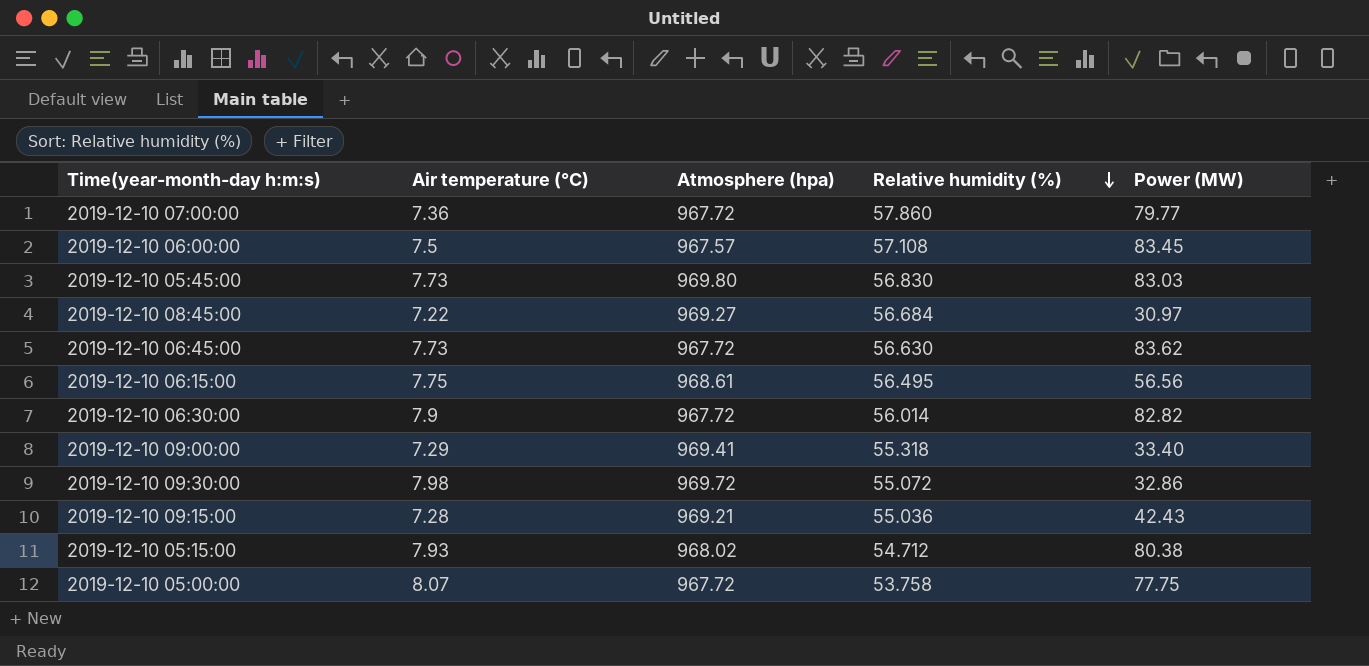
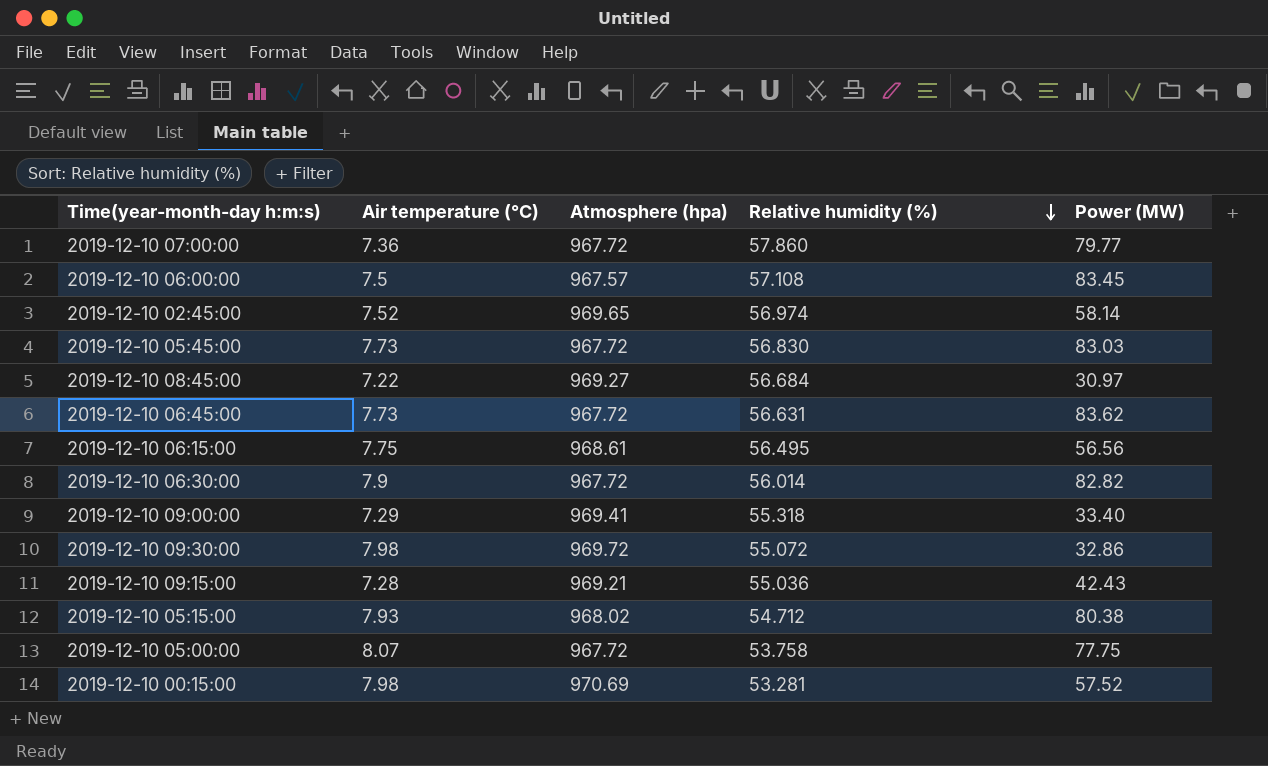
row 2019-12-10 02:45:00: none -> 7.52 | 969.65 | 56.974 | 58.14
2019-12-10 05:45:00 | Atmosphere (hpa): 969.80 -> 967.72
2019-12-10 06:45:00 | Relative humidity (%): 56.630 -> 56.631
row 2019-12-10 00:15:00: none -> 7.98 | 970.69 | 53.281 | 57.52

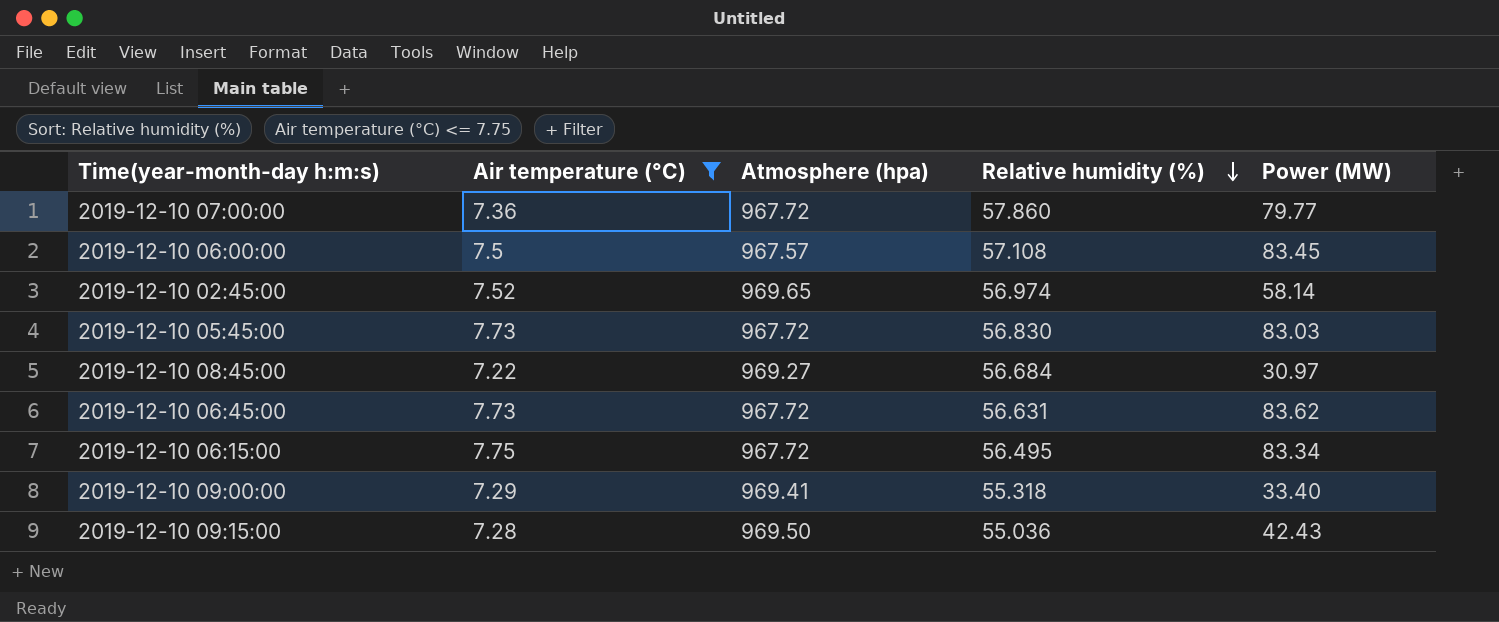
filter: none -> Air temperature (°C) <= 7.75
2019-12-10 06:15:00 | Atmosphere (hpa): 968.61 -> 967.72
2019-12-10 06:15:00 | Power (MW): 56.56 -> 83.34
2019-12-10 09:15:00 | Atmosphere (hpa): 969.21 -> 969.50

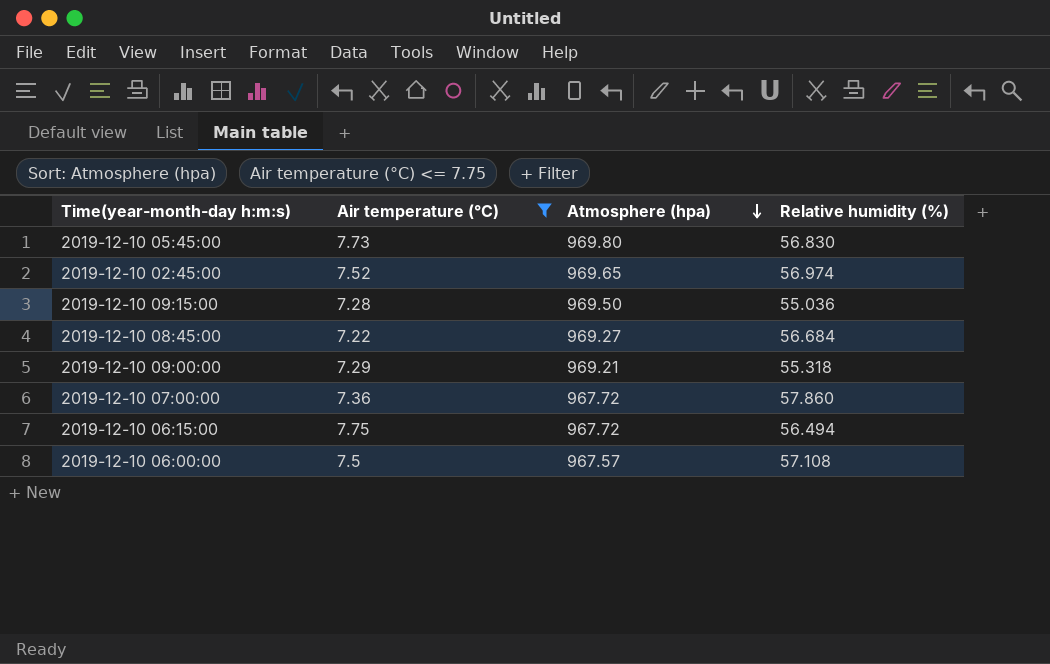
row order: Relative humidity (%) descending -> Atmosphere (hpa) descending
column Power (MW) | position: 5 -> none
row 2019-12-10 06:45:00: 7.73 | 967.72 | 56.631 | 83.62 -> none
2019-12-10 05:45:00 | Atmosphere (hpa): 967.72 -> 969.80
2019-12-10 09:00:00 | Atmosphere (hpa): 969.41 -> 969.21
2019-12-10 06:15:00 | Relative humidity (%): 56.495 -> 56.494

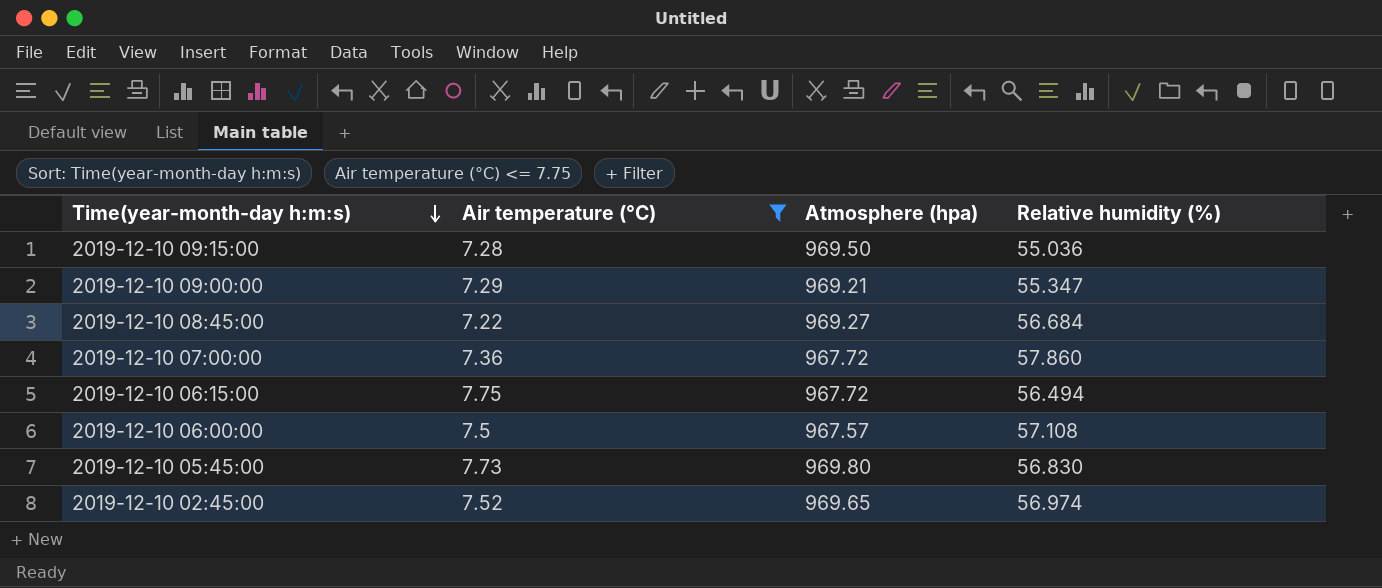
row order: Atmosphere (hpa) descending -> Time(year-month-day h:m:s) descending
2019-12-10 09:00:00 | Relative humidity (%): 55.318 -> 55.347

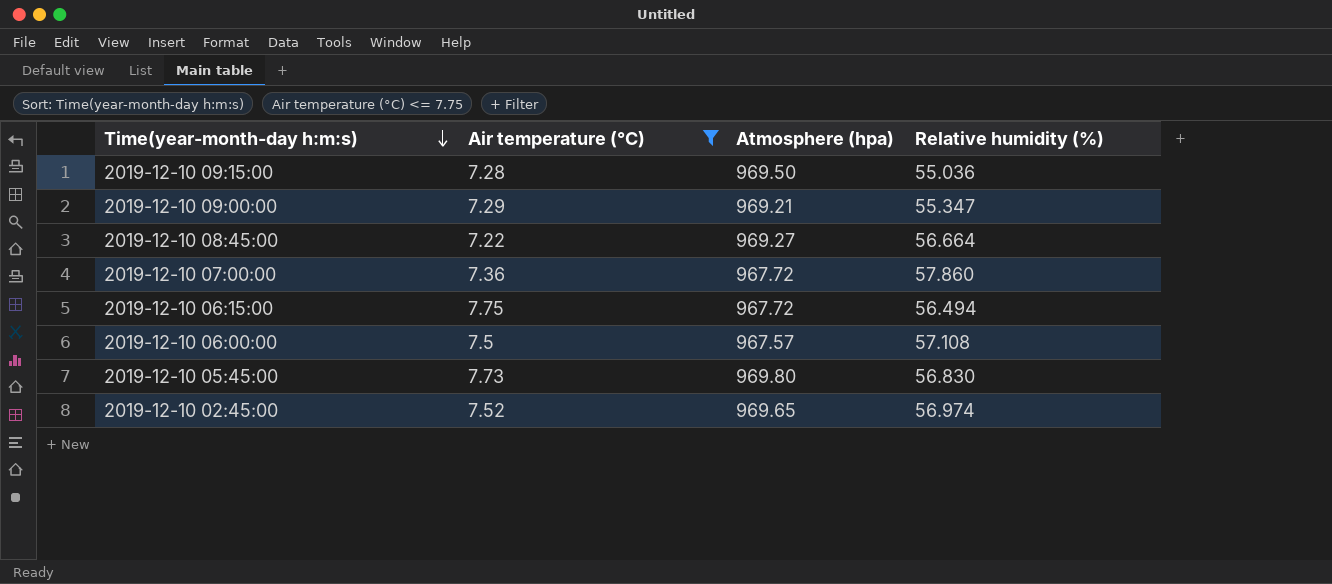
2019-12-10 08:45:00 | Relative humidity (%): 56.684 -> 56.664

